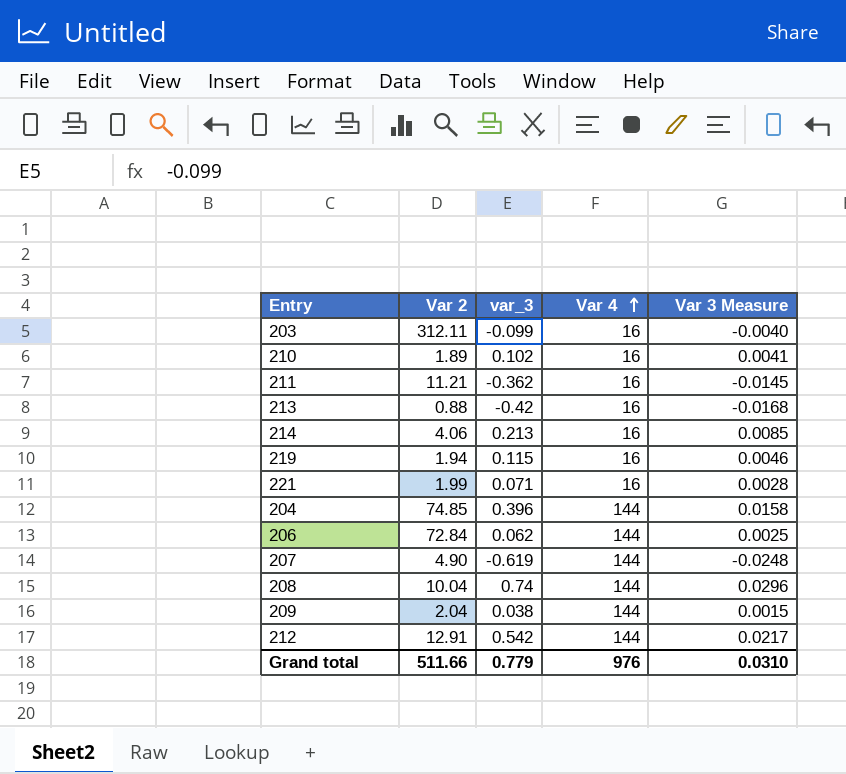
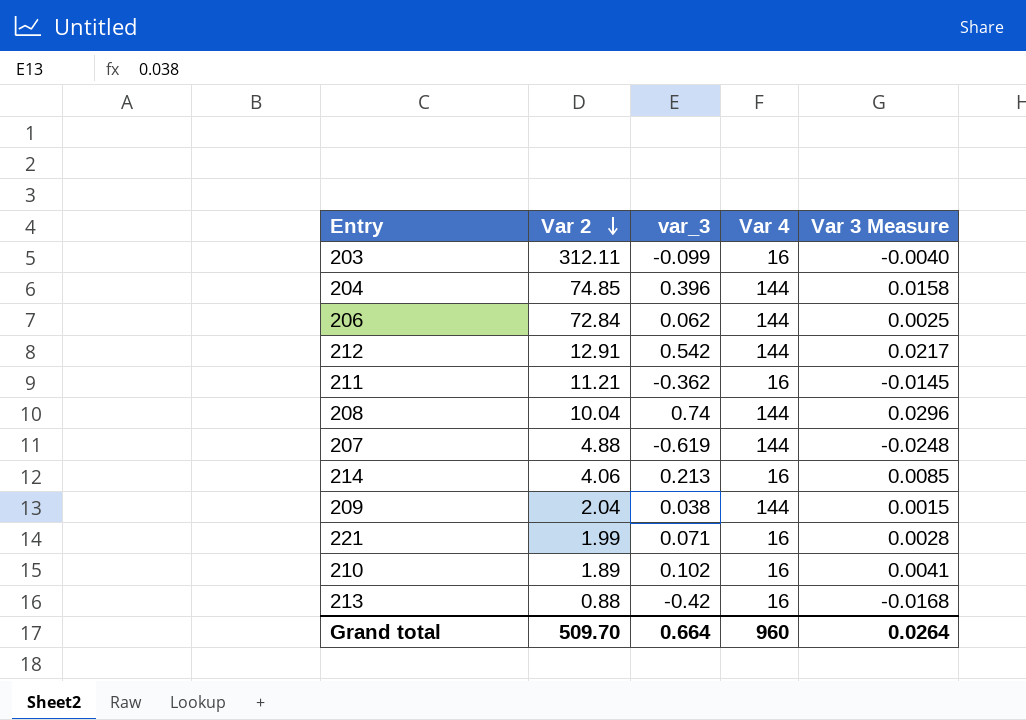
row order: Var 4 ascending -> Var 2 descending
row 219: 1.94 | 0.115 | 16 | 0.0046 -> none
207 | Var 2: 4.90 -> 4.88
Grand total | Var 2: 511.66 -> 509.70
Grand total | var_3: 0.779 -> 0.664
Grand total | Var 4: 976 -> 960
Grand total | Var 3 Measure: 0.0310 -> 0.0264

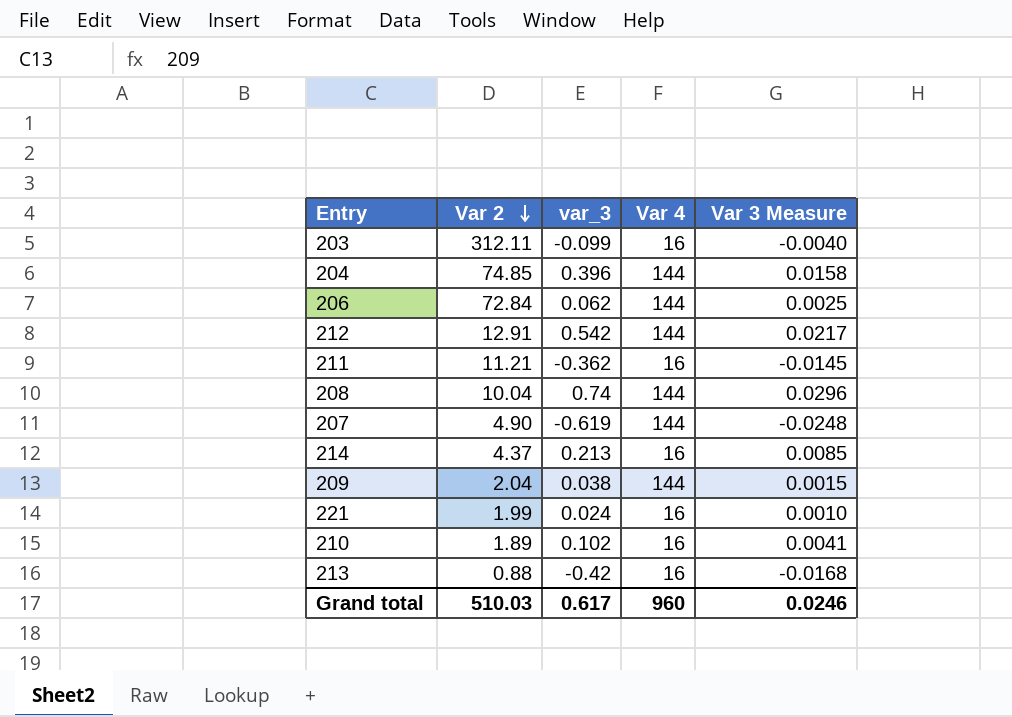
207 | Var 2: 4.88 -> 4.90
214 | Var 2: 4.06 -> 4.37
221 | var_3: 0.071 -> 0.024
221 | Var 3 Measure: 0.0028 -> 0.0010
Grand total | Var 2: 509.70 -> 510.03
Grand total | var_3: 0.664 -> 0.617
Grand total | Var 3 Measure: 0.0264 -> 0.0246

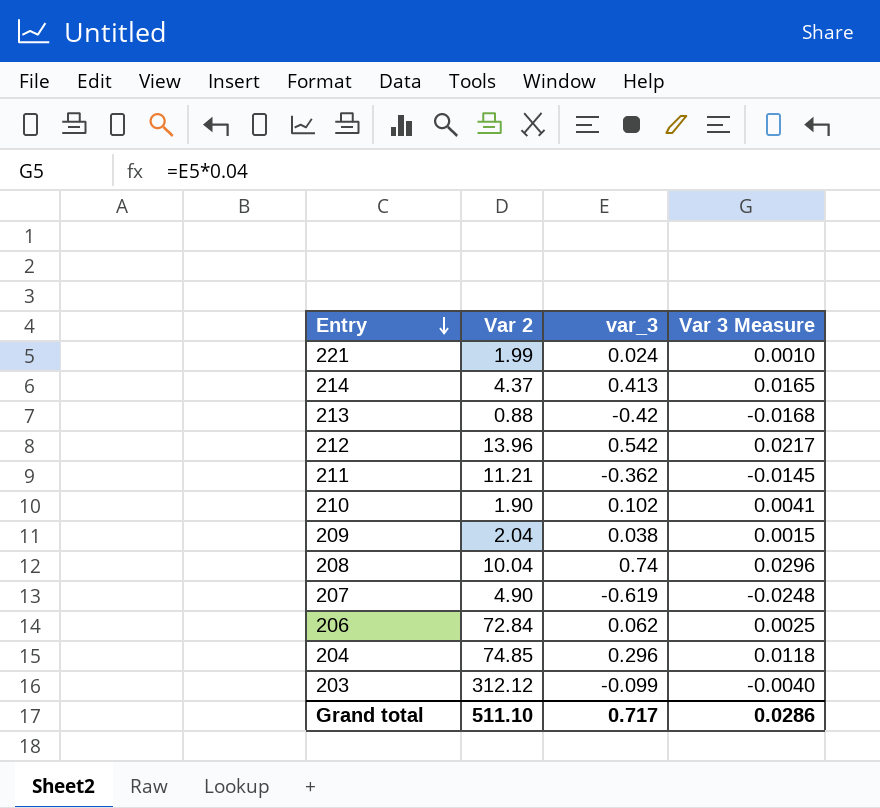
row order: Var 2 descending -> Entry descending
column Var 4 | position: 4 -> none
214 | var_3: 0.213 -> 0.413
214 | Var 3 Measure: 0.0085 -> 0.0165
212 | Var 2: 12.91 -> 13.96
210 | Var 2: 1.89 -> 1.90
204 | var_3: 0.396 -> 0.296
204 | Var 3 Measure: 0.0158 -> 0.0118
203 | Var 2: 312.11 -> 312.12
Grand total | Var 2: 510.03 -> 511.10
Grand total | var_3: 0.617 -> 0.717
Grand total | Var 3 Measure: 0.0246 -> 0.0286

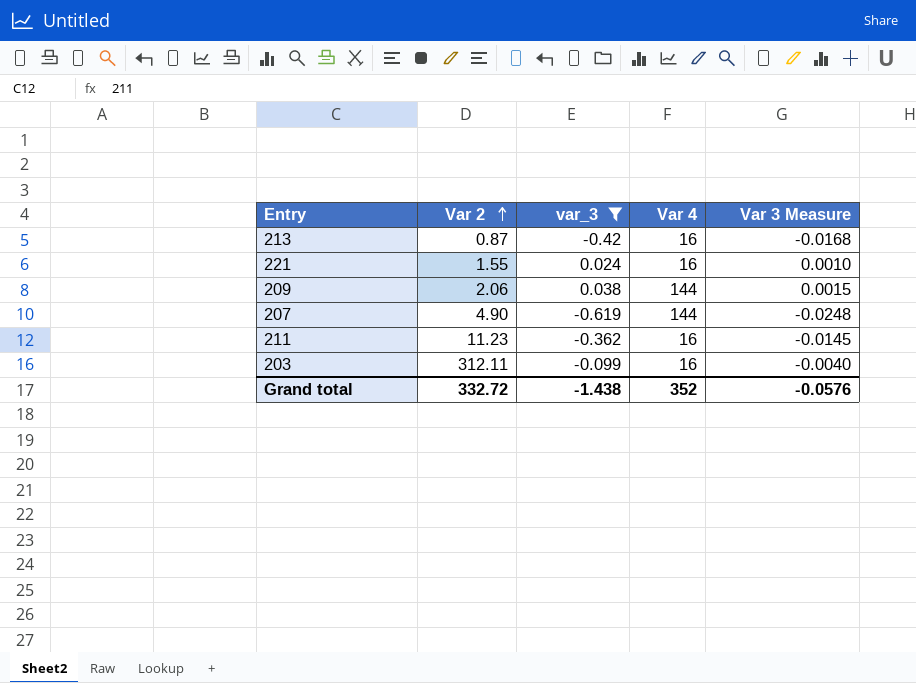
filter: none -> var_3 <= 0.038
row order: Entry descending -> Var 2 ascending
column Var 4 | position: none -> 4
213 | Var 2: 0.88 -> 0.87
221 | Var 2: 1.99 -> 1.55
209 | Var 2: 2.04 -> 2.06
211 | Var 2: 11.21 -> 11.23
203 | Var 2: 312.12 -> 312.11
Grand total | Var 2: 511.10 -> 332.72
Grand total | var_3: 0.717 -> -1.438
Grand total | Var 3 Measure: 0.0286 -> -0.0576

